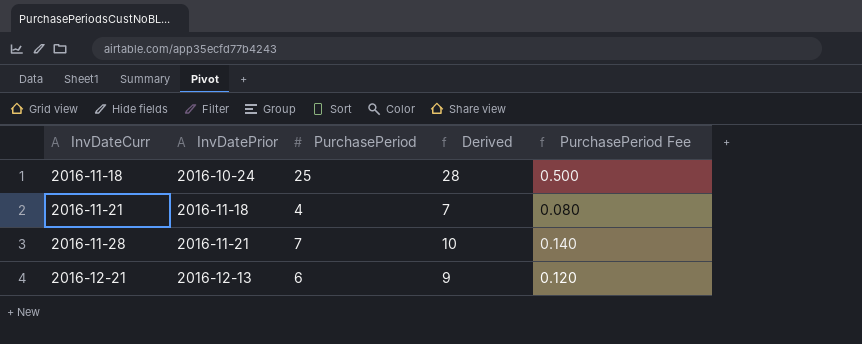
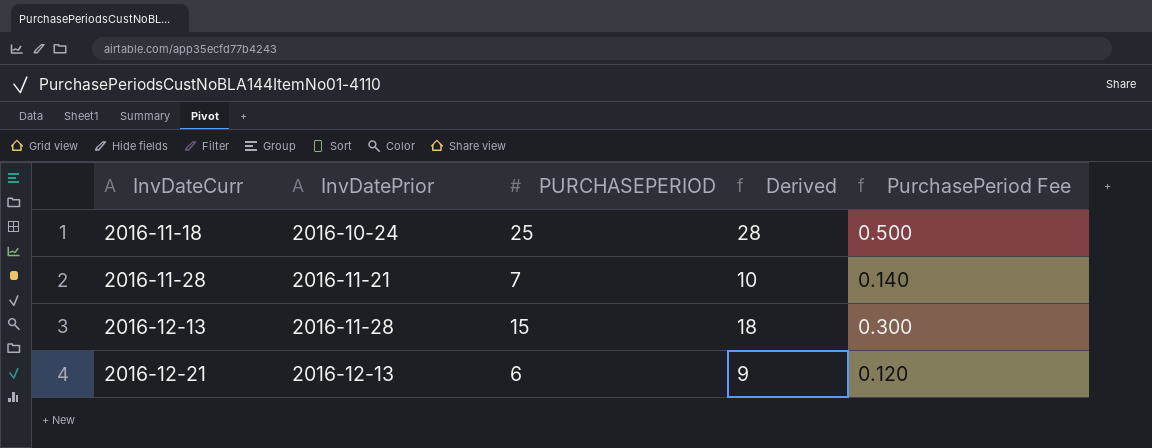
column name: PurchasePeriod -> PURCHASEPERIOD
row 2016-11-21: 2016-11-18 | 4 | 7 | 0.080 -> none
row 2016-12-13: none -> 2016-11-28 | 15 | 18 | 0.300

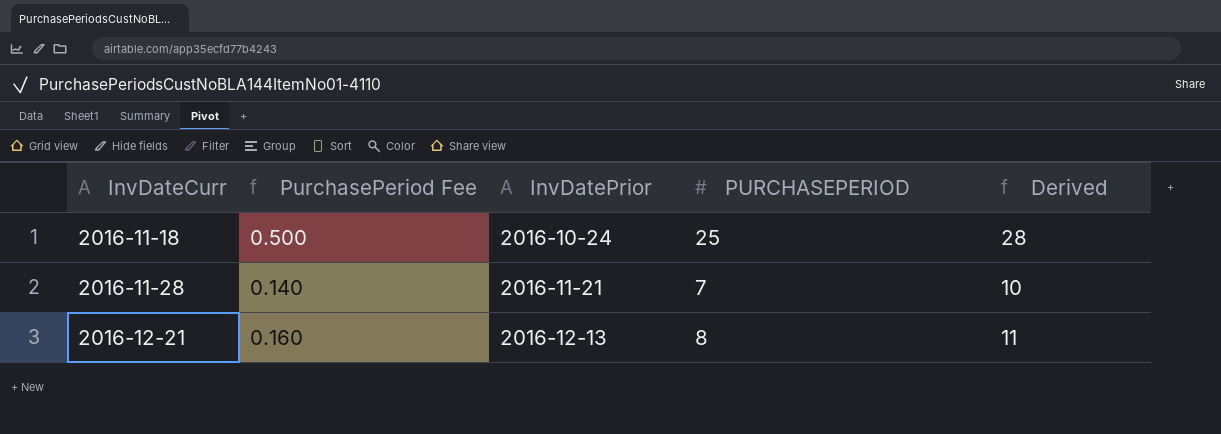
column PurchasePeriod Fee | position: 5 -> 2
row 2016-12-13: 2016-11-28 | 15 | 18 | 0.300 -> none
2016-12-21 | PurchasePeriod Fee: 0.120 -> 0.160
2016-12-21 | PURCHASEPERIOD: 6 -> 8
2016-12-21 | Derived: 9 -> 11

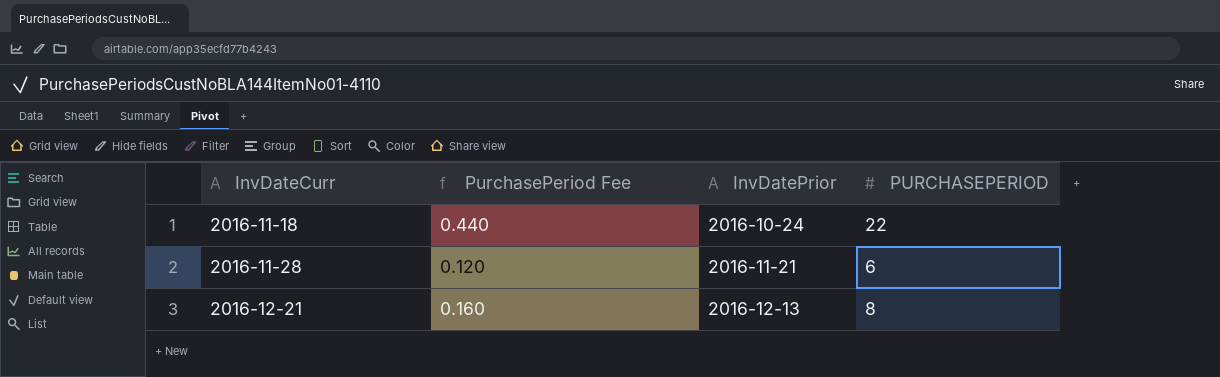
column Derived | formula: [PURCHASEPERIOD] + 3 -> none
2016-11-18 | PurchasePeriod Fee: 0.500 -> 0.440
2016-11-18 | PURCHASEPERIOD: 25 -> 22
2016-11-28 | PurchasePeriod Fee: 0.140 -> 0.120
2016-11-28 | PURCHASEPERIOD: 7 -> 6

